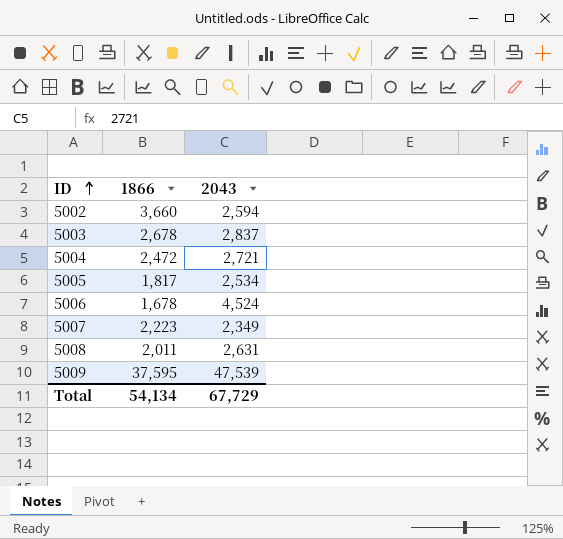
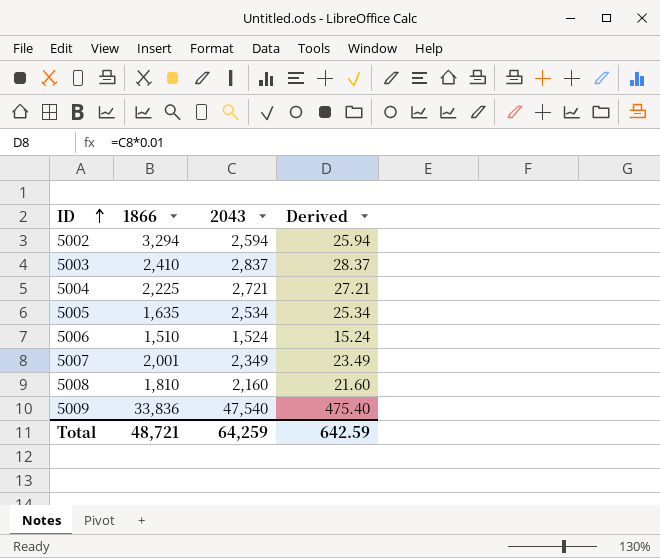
column Derived | formula: none -> [2043] * 0.01
5002 | 1866: 3,660 -> 3,294
5003 | 1866: 2,678 -> 2,410
5004 | 1866: 2,472 -> 2,225
5005 | 1866: 1,817 -> 1,635
5006 | 1866: 1,678 -> 1,510
5006 | 2043: 4,524 -> 1,524
5007 | 1866: 2,223 -> 2,001
5008 | 1866: 2,011 -> 1,810
5008 | 2043: 2,631 -> 2,160
5009 | 1866: 37,595 -> 33,836
5009 | 2043: 47,539 -> 47,540
Total | 1866: 54,134 -> 48,721
Total | 2043: 67,729 -> 64,259

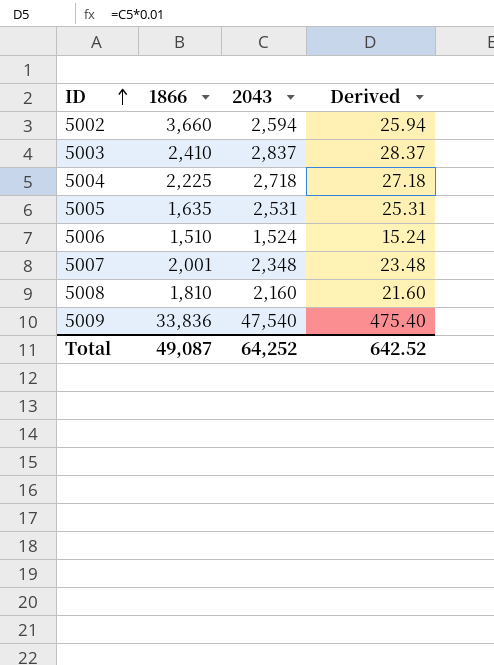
5002 | 1866: 3,294 -> 3,660
5004 | 2043: 2,721 -> 2,718
5004 | Derived: 27.21 -> 27.18
5005 | 2043: 2,534 -> 2,531
5005 | Derived: 25.34 -> 25.31
5007 | 2043: 2,349 -> 2,348
5007 | Derived: 23.49 -> 23.48
Total | 1866: 48,721 -> 49,087
Total | 2043: 64,259 -> 64,252
Total | Derived: 642.59 -> 642.52

